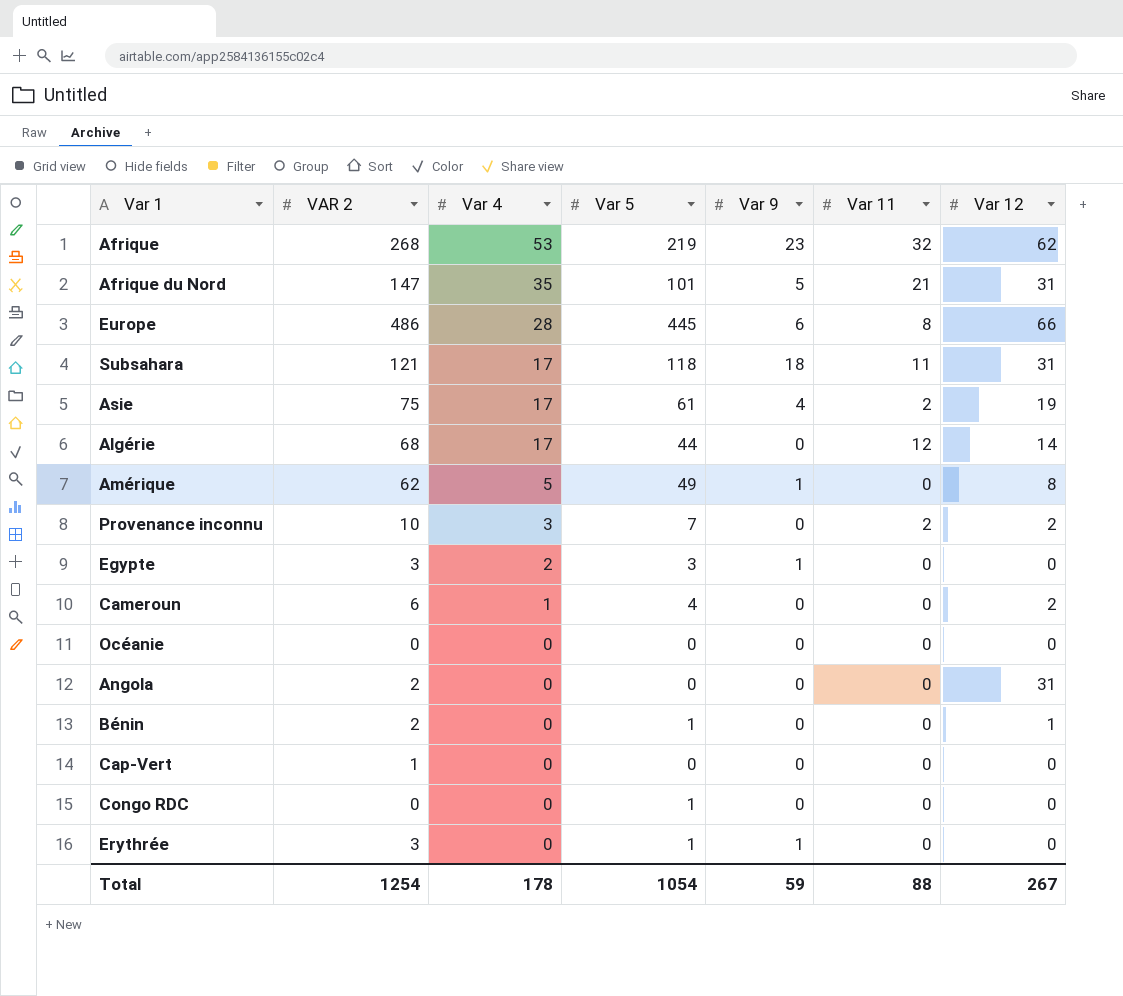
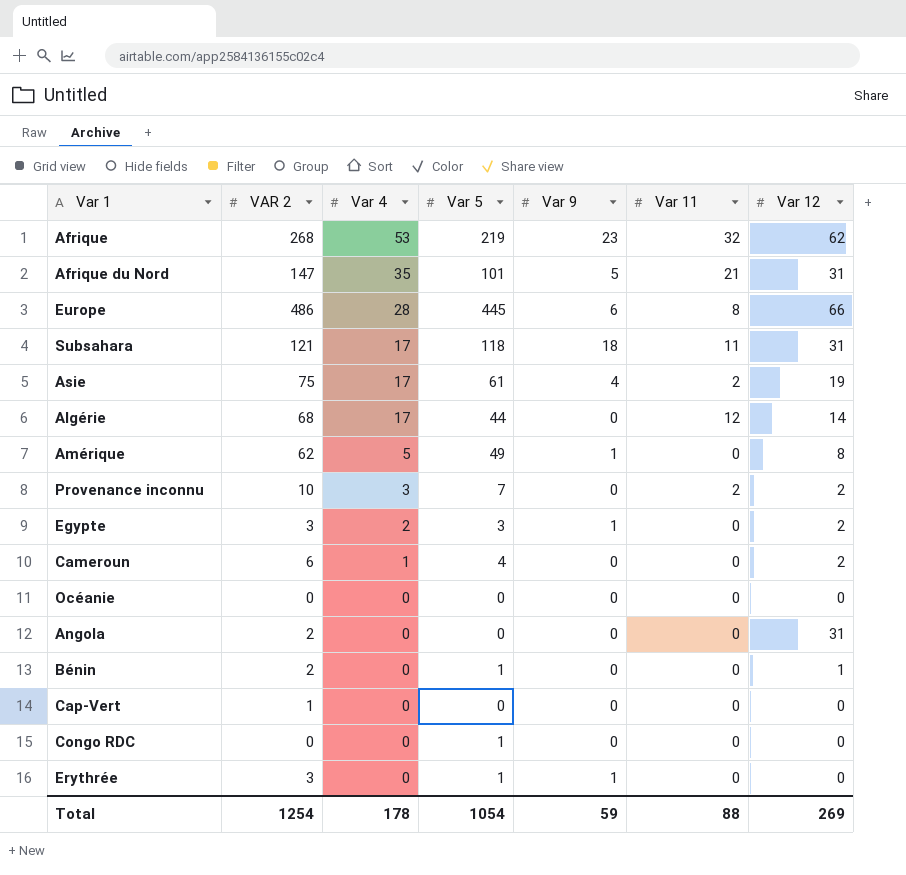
Egypte | Var 12: 0 -> 2
Total | Var 12: 267 -> 269

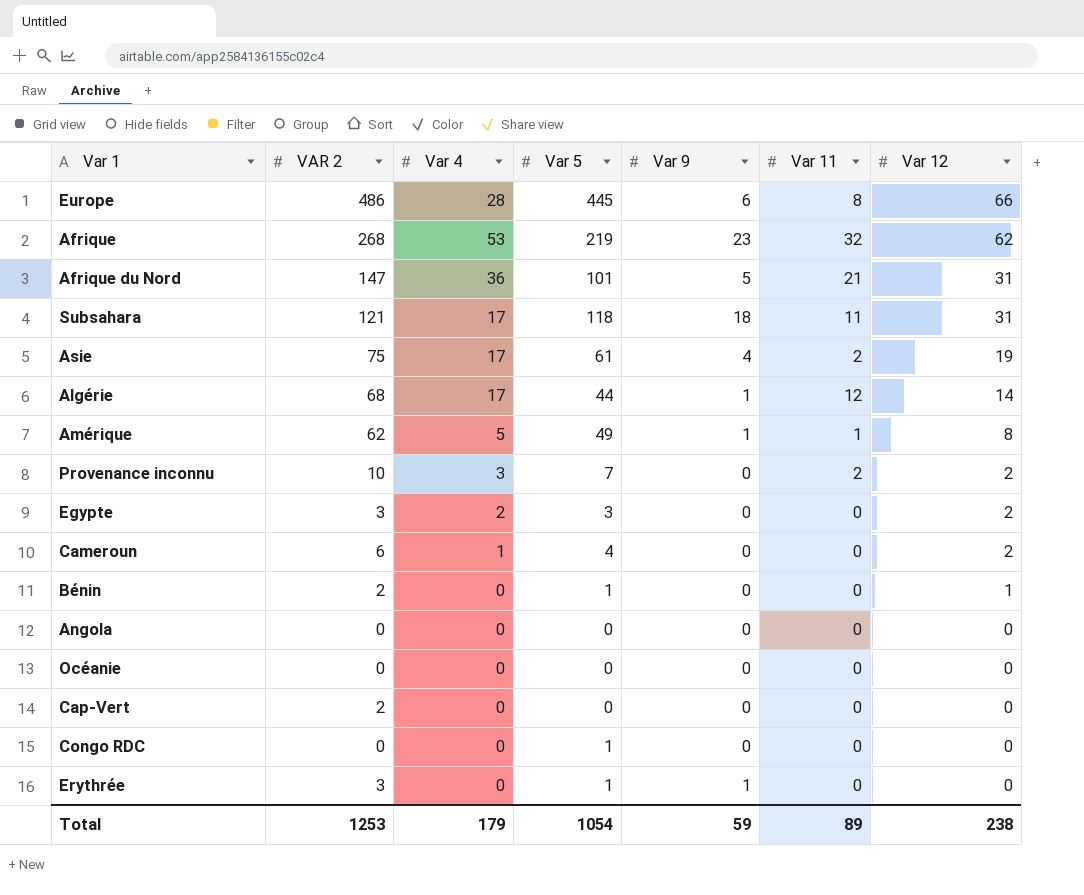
row order: Var 4 descending -> Var 12 descending
Afrique du Nord | Var 4: 35 -> 36
Algérie | Var 9: 0 -> 1
Amérique | Var 11: 0 -> 1
Egypte | Var 9: 1 -> 0
Angola | VAR 2: 2 -> 0
Angola | Var 12: 31 -> 0
Cap-Vert | VAR 2: 1 -> 2
Total | VAR 2: 1254 -> 1253
Total | Var 4: 178 -> 179
Total | Var 11: 88 -> 89
Total | Var 12: 269 -> 238

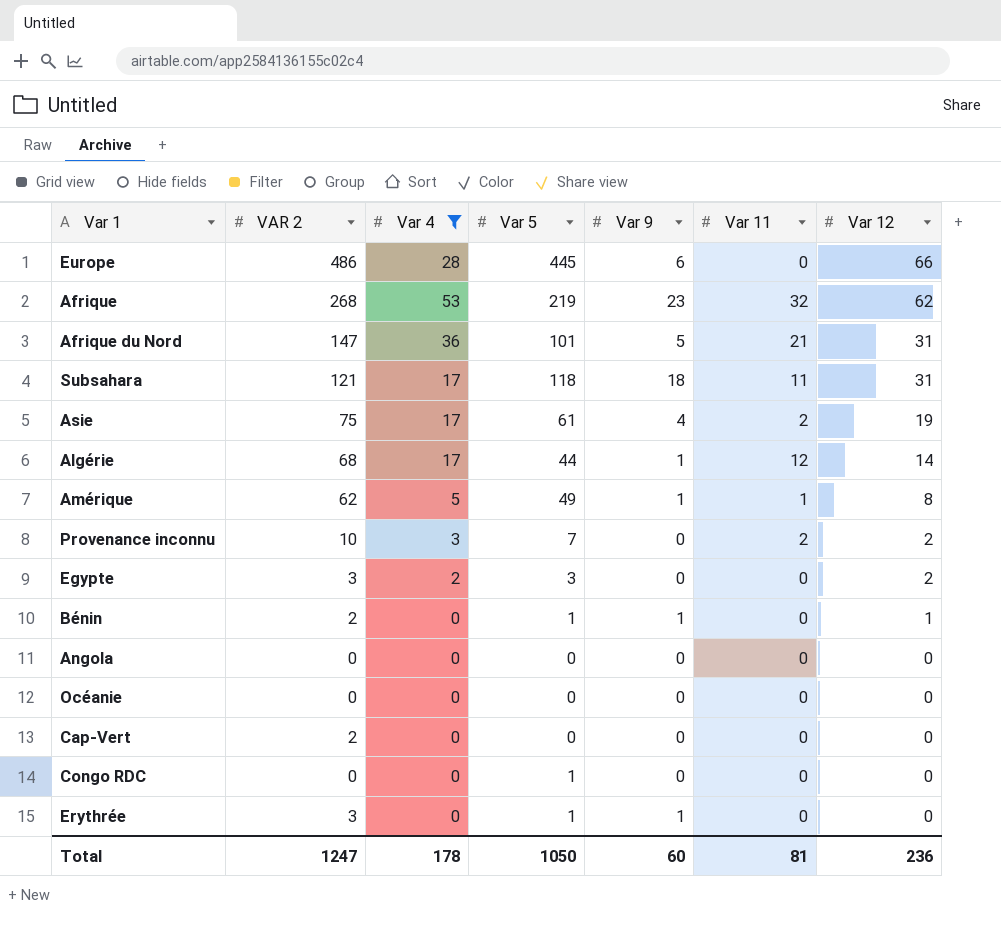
filter: none -> Var 4 != 1
Europe | Var 11: 8 -> 0
Bénin | Var 9: 0 -> 1
Total | VAR 2: 1253 -> 1247
Total | Var 4: 179 -> 178
Total | Var 5: 1054 -> 1050
Total | Var 9: 59 -> 60
Total | Var 11: 89 -> 81
Total | Var 12: 238 -> 236

